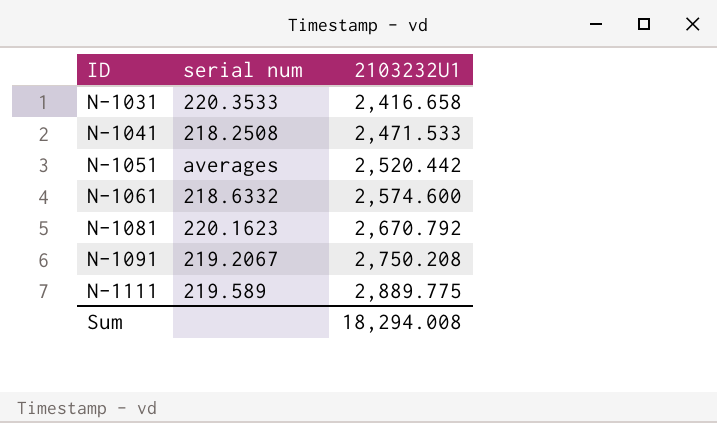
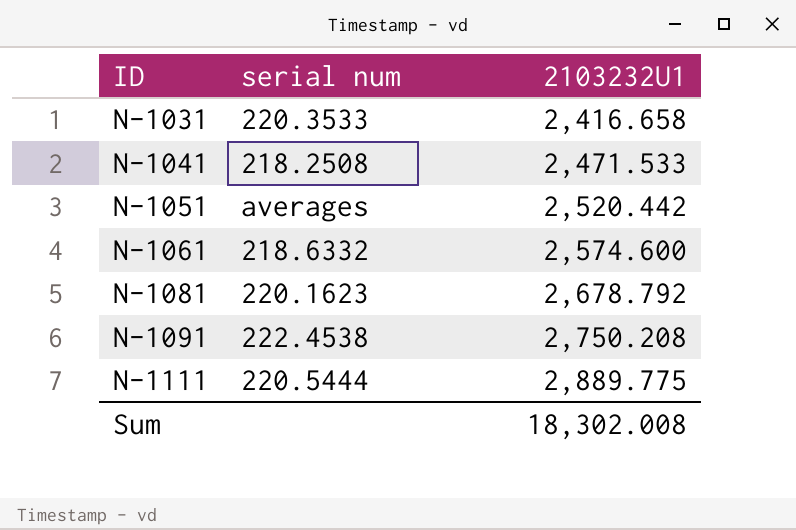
N-1081 | 2103232U1: 2,670.792 -> 2,678.792
N-1091 | serial num: 219.2067 -> 222.4538
N-1111 | serial num: 219.589 -> 220.5444
Sum | 2103232U1: 18,294.008 -> 18,302.008

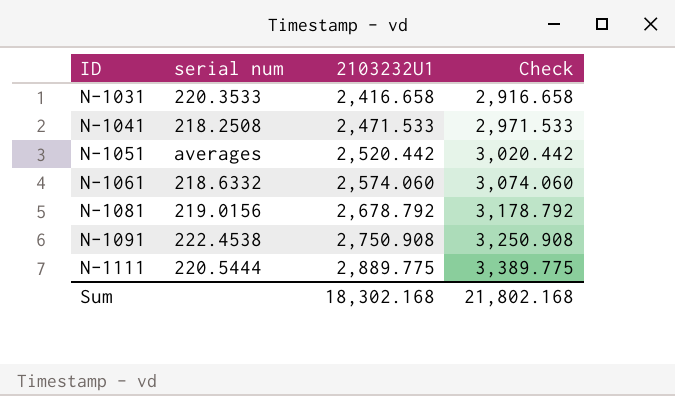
column Check | formula: none -> [2103232U1] + 500
N-1061 | 2103232U1: 2,574.600 -> 2,574.060
N-1081 | serial num: 220.1623 -> 219.0156
N-1091 | 2103232U1: 2,750.208 -> 2,750.908
Sum | 2103232U1: 18,302.008 -> 18,302.168

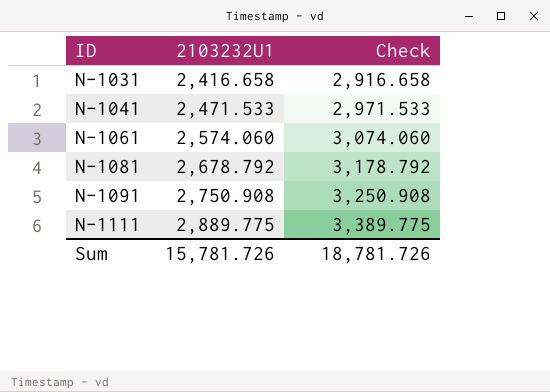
column serial num | position: 2 -> none
row N-1051: averages | 2,520.442 | 3,020.442 -> none
Sum | 2103232U1: 18,302.168 -> 15,781.726
Sum | Check: 21,802.168 -> 18,781.726

